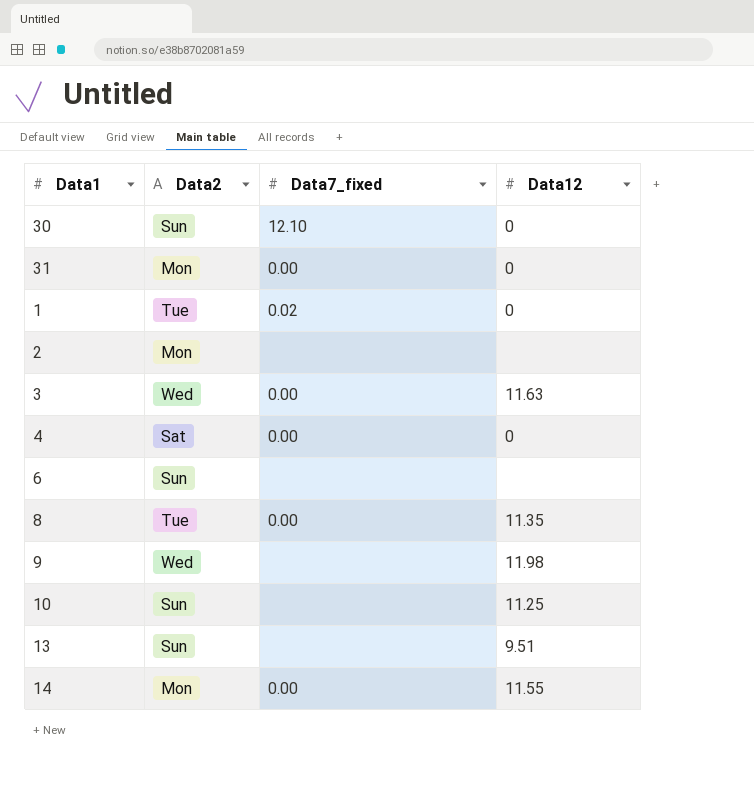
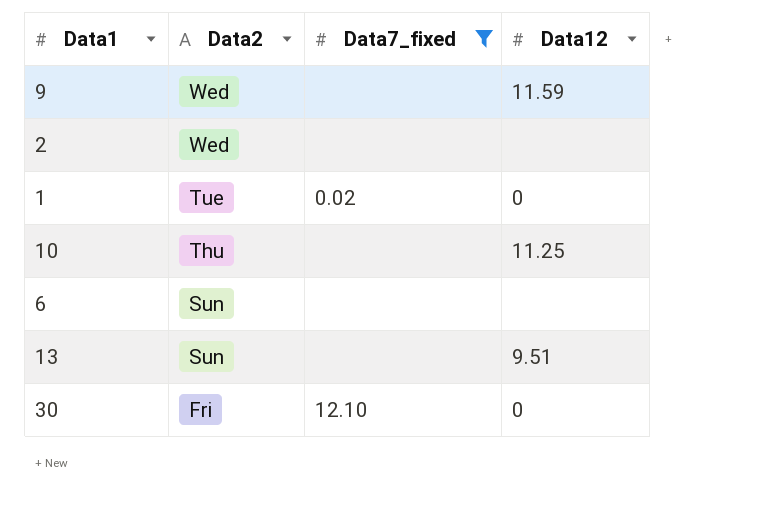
filter: none -> Data7_fixed != 0.00
row order: none -> Data2 descending
9 | Data12: 11.98 -> 11.59
2 | Data2: Mon -> Wed
10 | Data2: Sun -> Thu
30 | Data2: Sun -> Fri

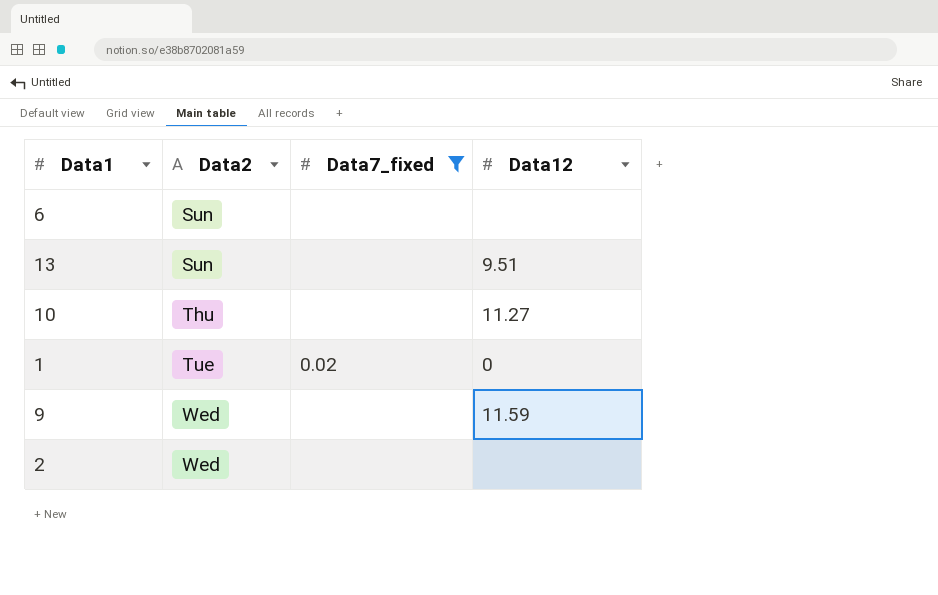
row order: Data2 descending -> Data2 ascending
row 30: Fri | 12.10 | 0 -> none
10 | Data12: 11.25 -> 11.27

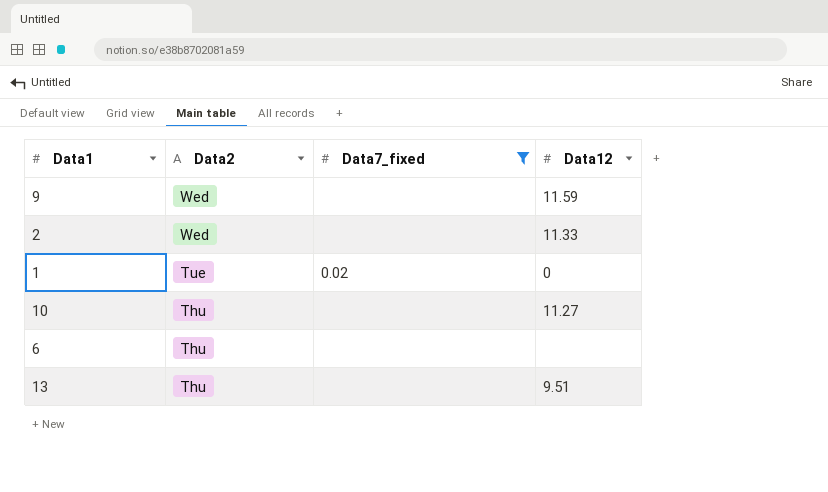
row order: Data2 ascending -> Data2 descending
2 | Data12: none -> 11.33
6 | Data2: Sun -> Thu
13 | Data2: Sun -> Thu

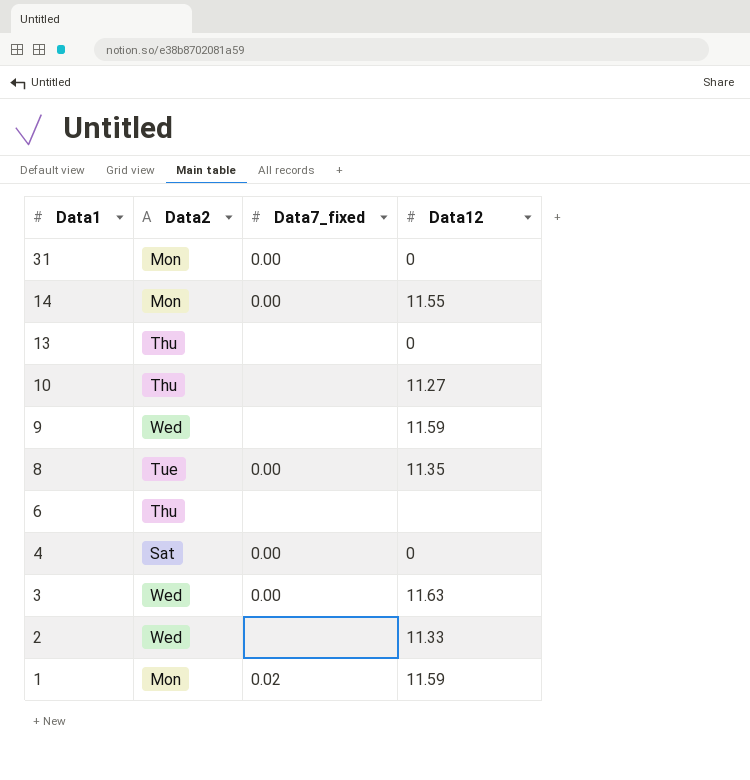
filter: Data7_fixed != 0.00 -> none
row order: Data2 descending -> Data1 descending
13 | Data12: 9.51 -> 0
1 | Data2: Tue -> Mon
1 | Data12: 0 -> 11.59

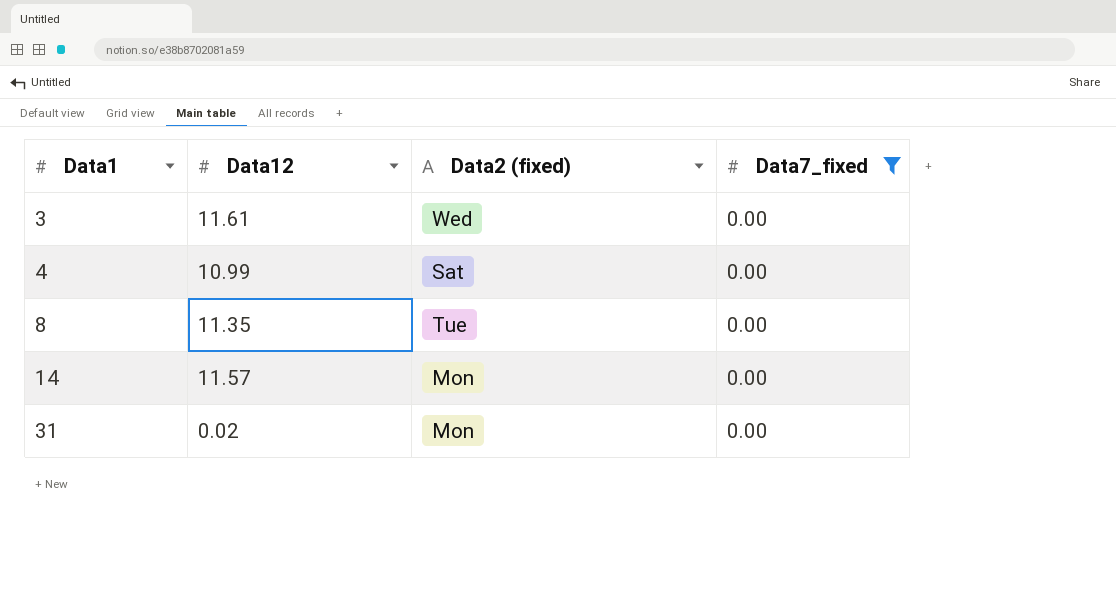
filter: none -> Data7_fixed = 0.00
row order: Data1 descending -> Data1 ascending
column Data12 | position: 4 -> 2
column name: Data2 -> Data2 (fixed)
3 | Data12: 11.63 -> 11.61
4 | Data12: 0 -> 10.99
14 | Data12: 11.55 -> 11.57
31 | Data12: 0 -> 0.02

